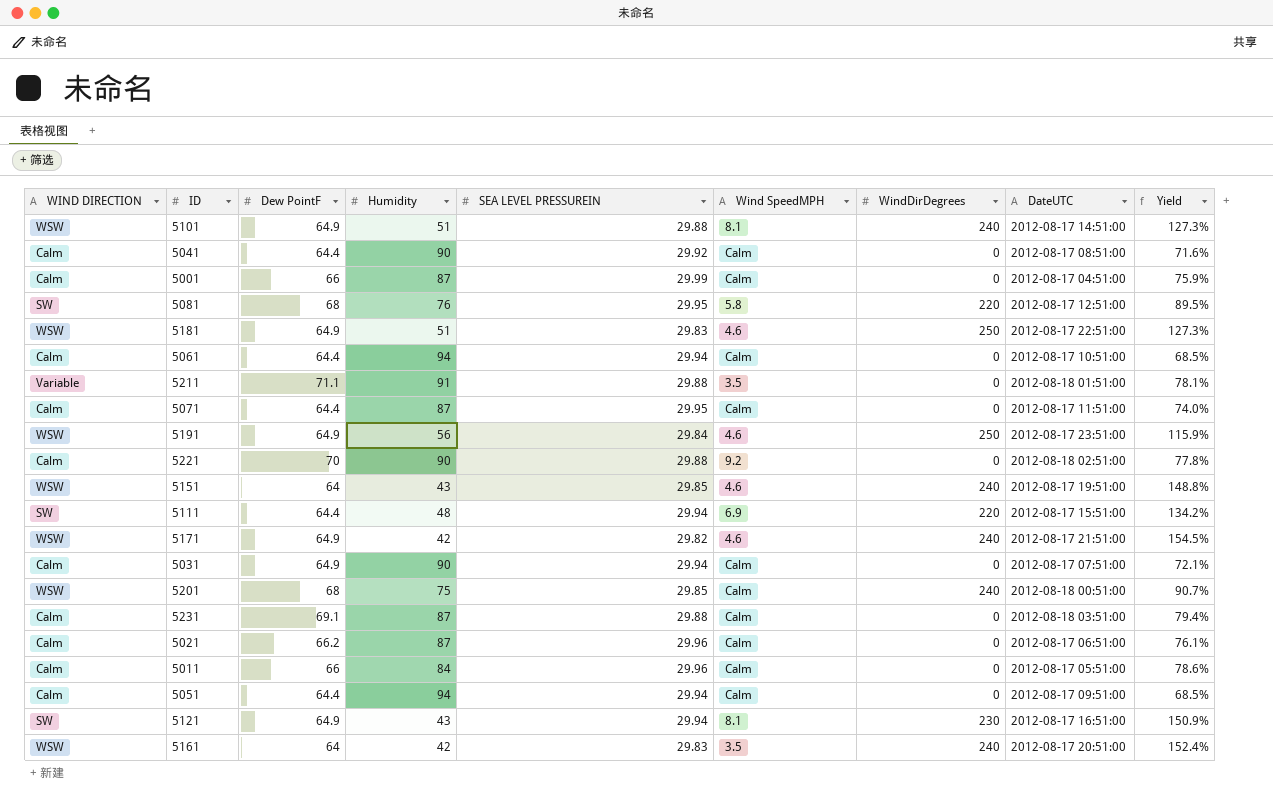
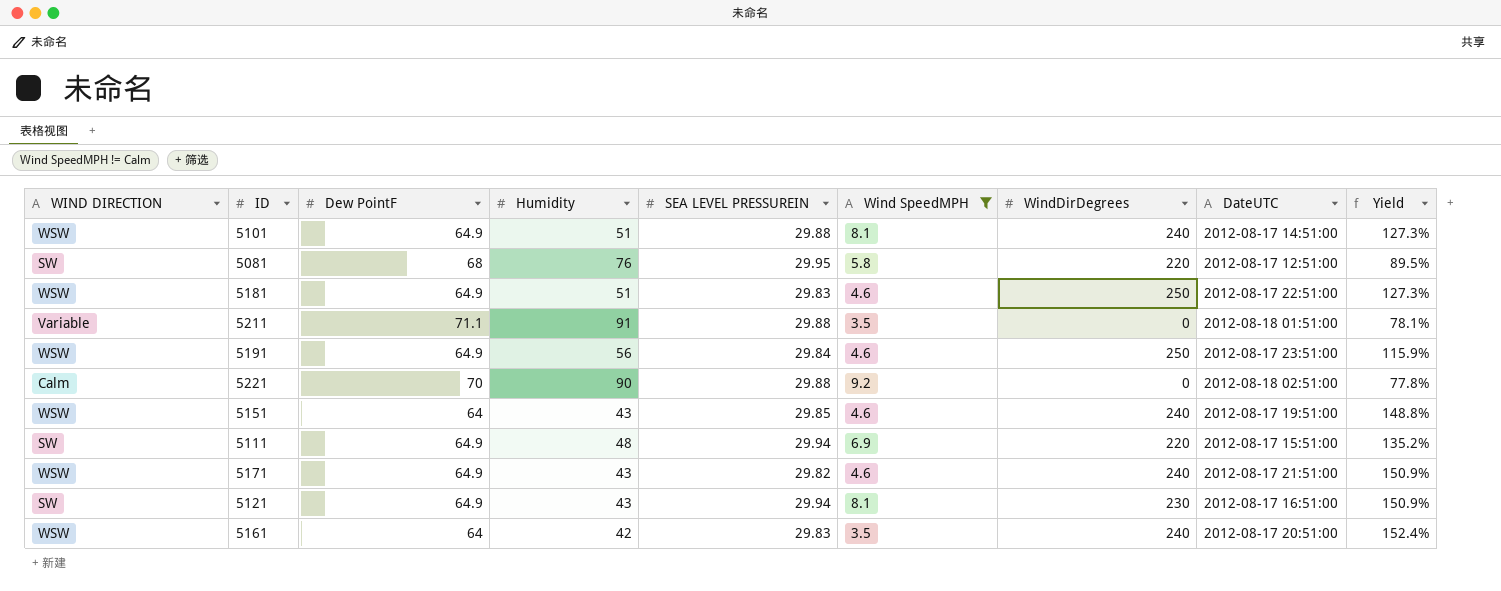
filter: none -> Wind SpeedMPH != Calm
5111 | Dew PointF: 64.4 -> 64.9
5111 | Yield: 134.2% -> 135.2%
5171 | Humidity: 42 -> 43
5171 | Yield: 154.5% -> 150.9%

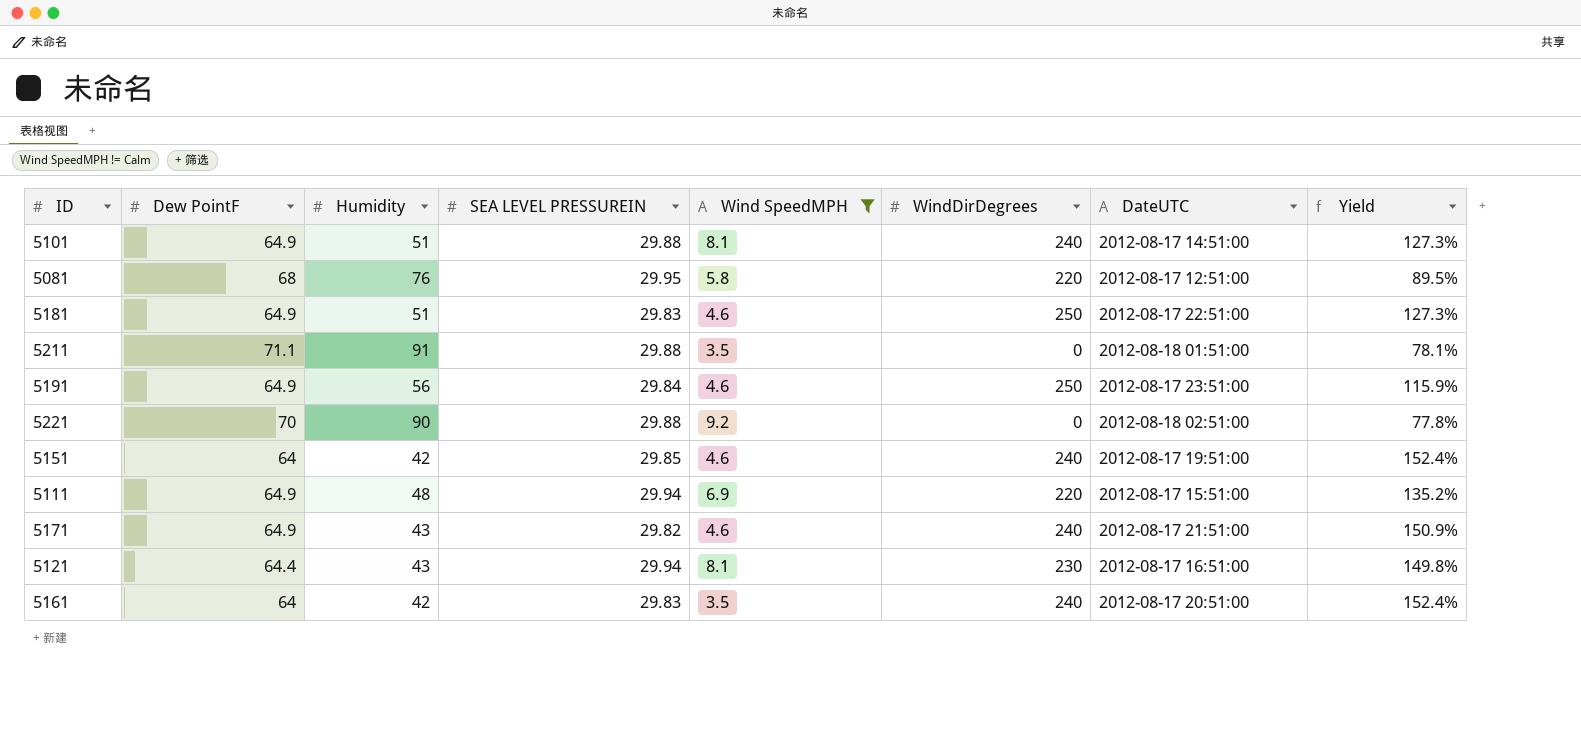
column WIND DIRECTION | position: 1 -> none
5151 | Humidity: 43 -> 42
5151 | Yield: 148.8% -> 152.4%
5121 | Dew PointF: 64.9 -> 64.4
5121 | Yield: 150.9% -> 149.8%

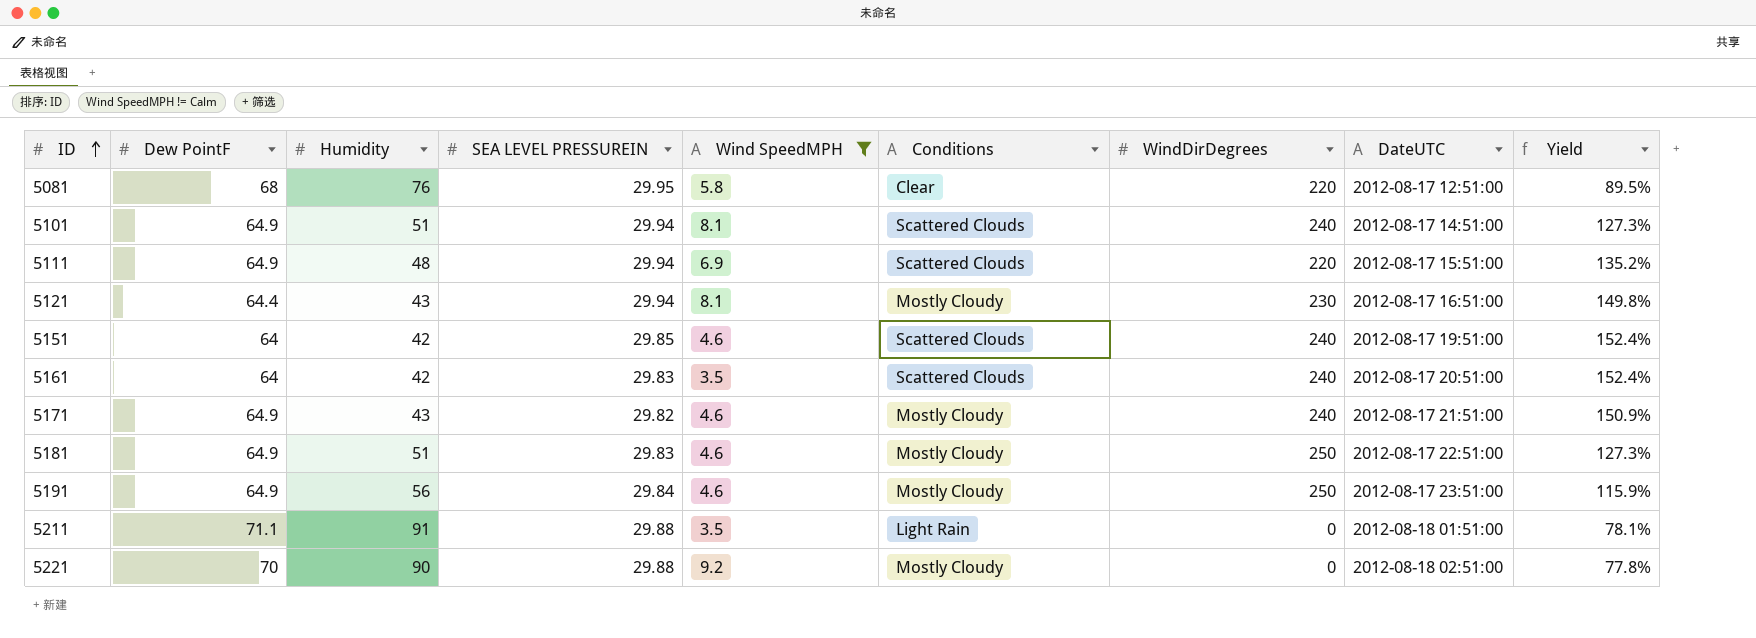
row order: none -> ID ascending
column Conditions | position: none -> 6
5101 | SEA LEVEL PRESSUREIN: 29.88 -> 29.94

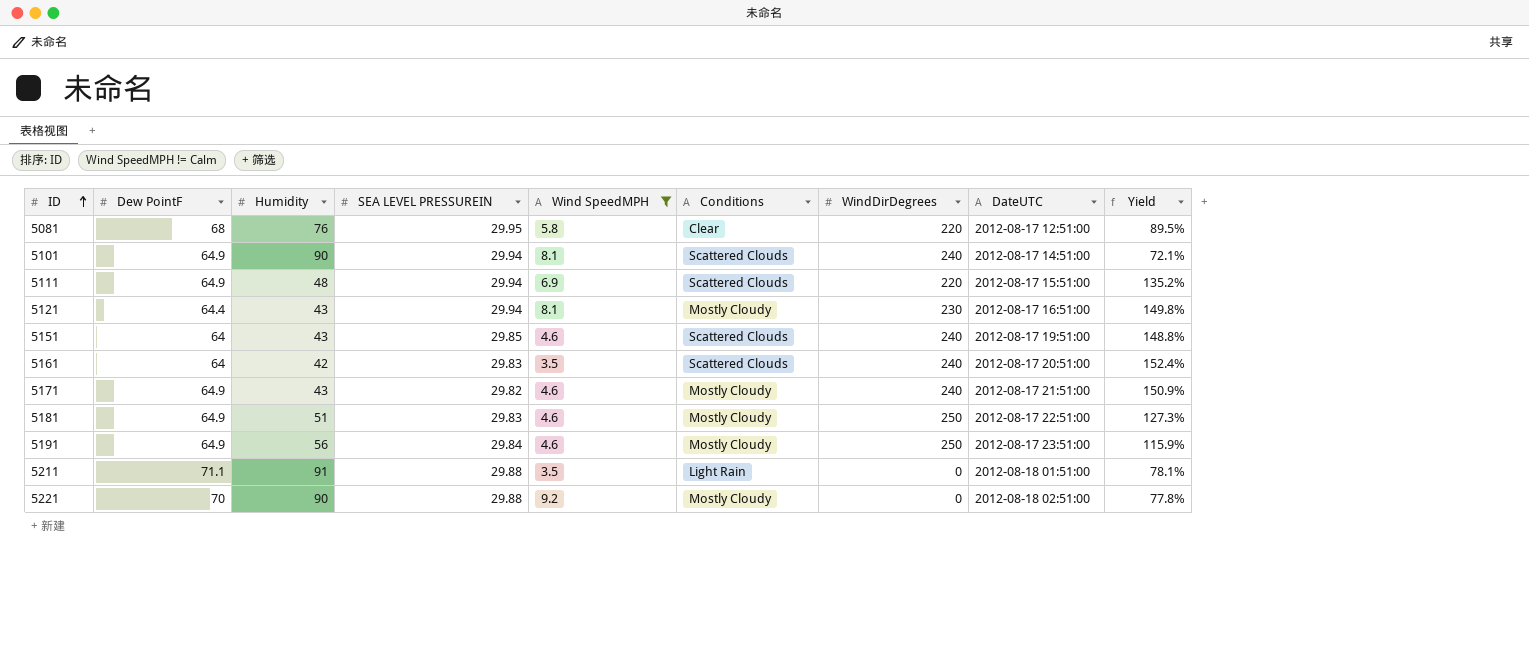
5101 | Humidity: 51 -> 90
5101 | Yield: 127.3% -> 72.1%
5151 | Humidity: 42 -> 43
5151 | Yield: 152.4% -> 148.8%

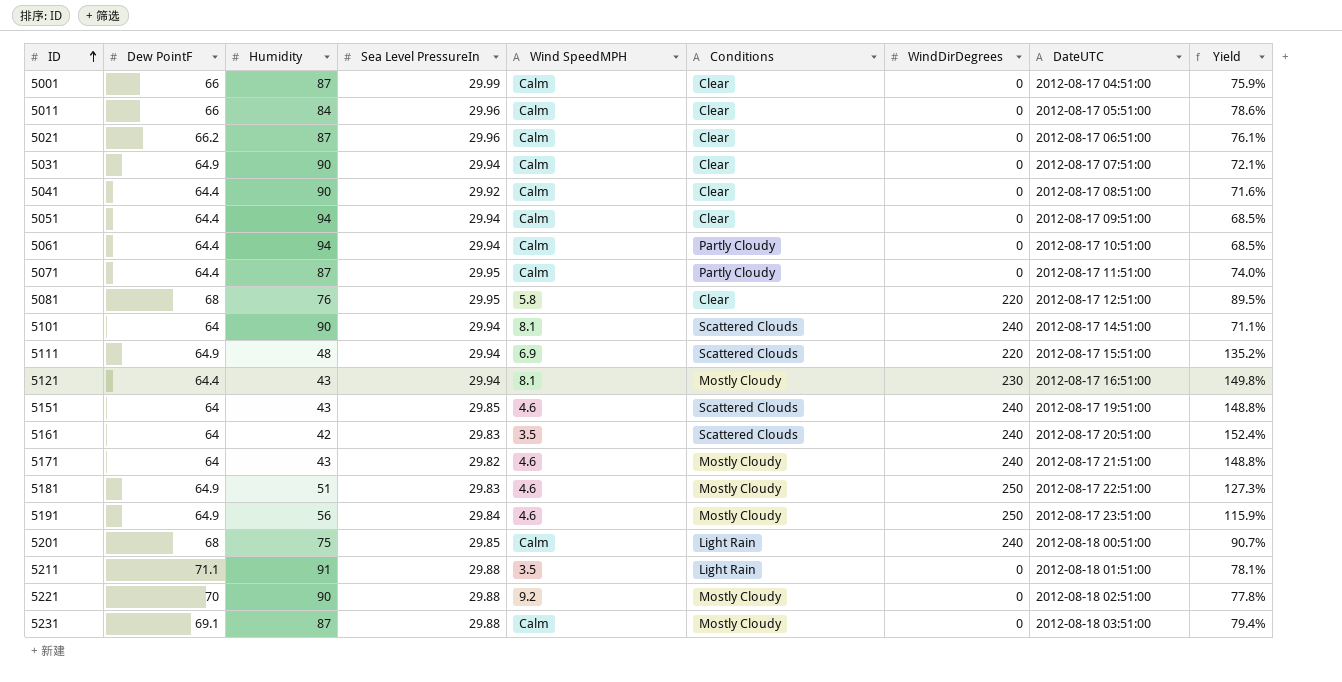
filter: Wind SpeedMPH != Calm -> none
column name: SEA LEVEL PRESSUREIN -> Sea Level PressureIn
5101 | Dew PointF: 64.9 -> 64
5101 | Yield: 72.1% -> 71.1%
5171 | Dew PointF: 64.9 -> 64
5171 | Yield: 150.9% -> 148.8%

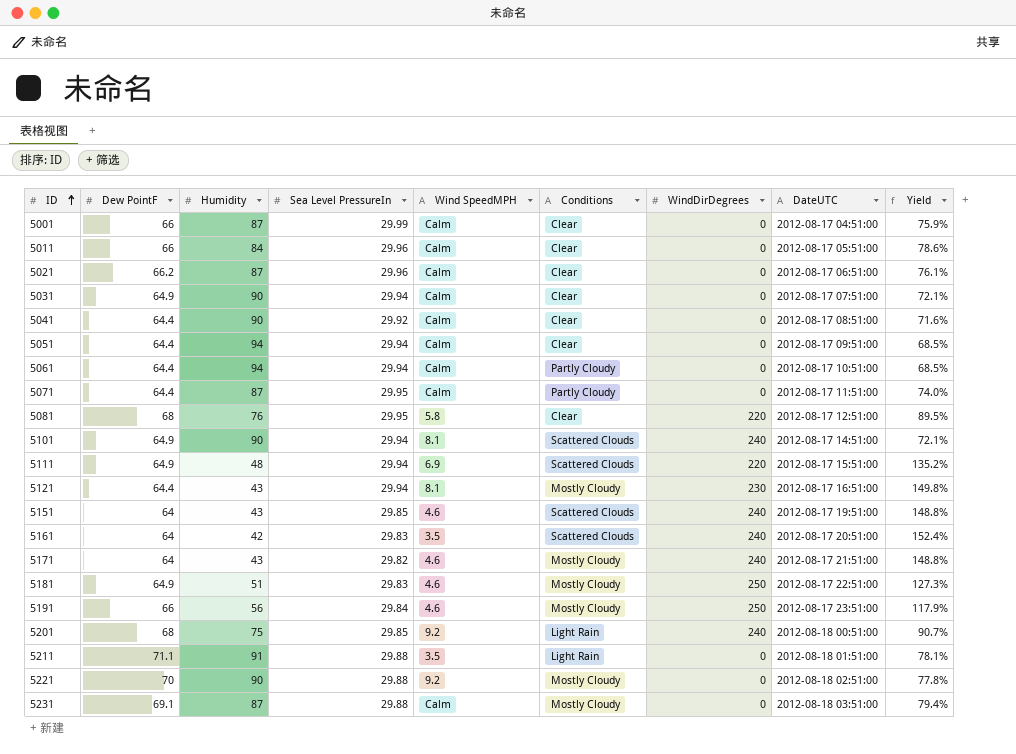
5101 | Dew PointF: 64 -> 64.9
5101 | Yield: 71.1% -> 72.1%
5191 | Dew PointF: 64.9 -> 66
5191 | Yield: 115.9% -> 117.9%
5201 | Wind SpeedMPH: Calm -> 9.2

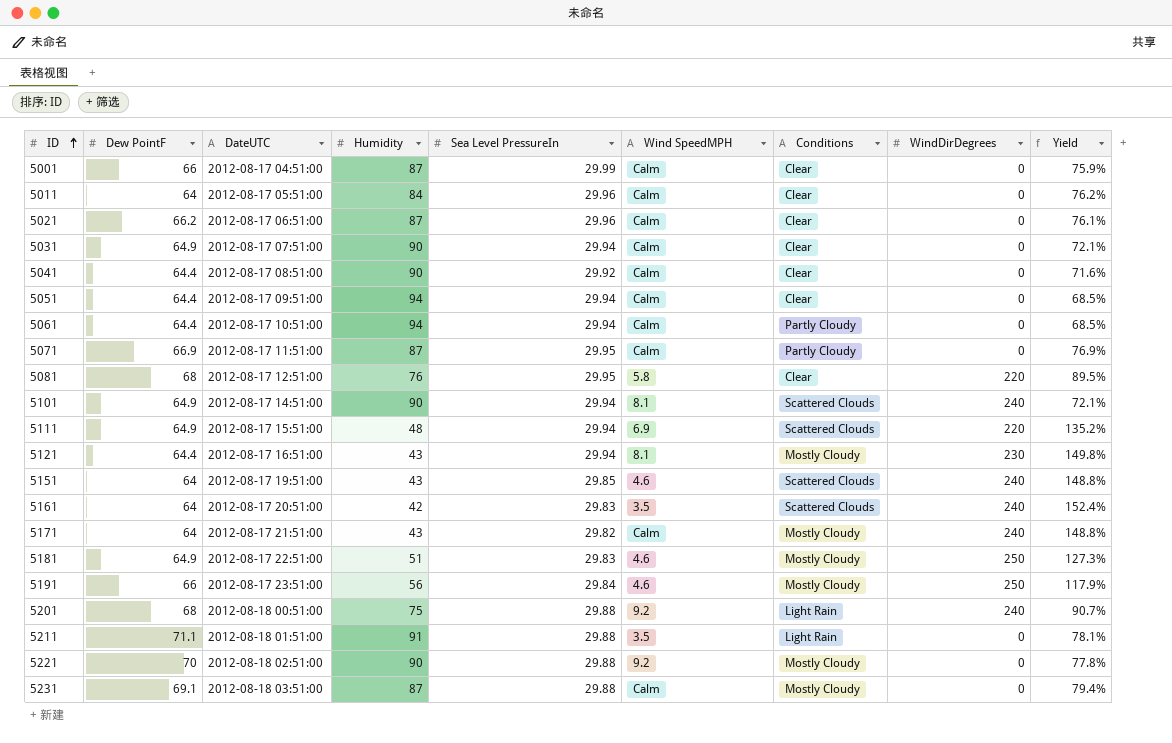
column DateUTC | position: 8 -> 3
5011 | Dew PointF: 66 -> 64
5011 | Yield: 78.6% -> 76.2%
5071 | Dew PointF: 64.4 -> 66.9
5071 | Yield: 74.0% -> 76.9%
5171 | Wind SpeedMPH: 4.6 -> Calm
5201 | Sea Level PressureIn: 29.85 -> 29.88

